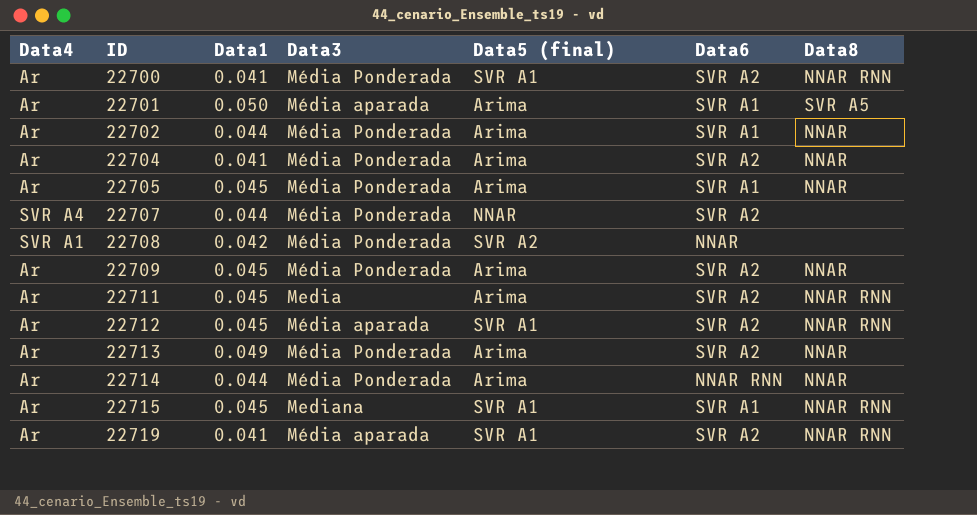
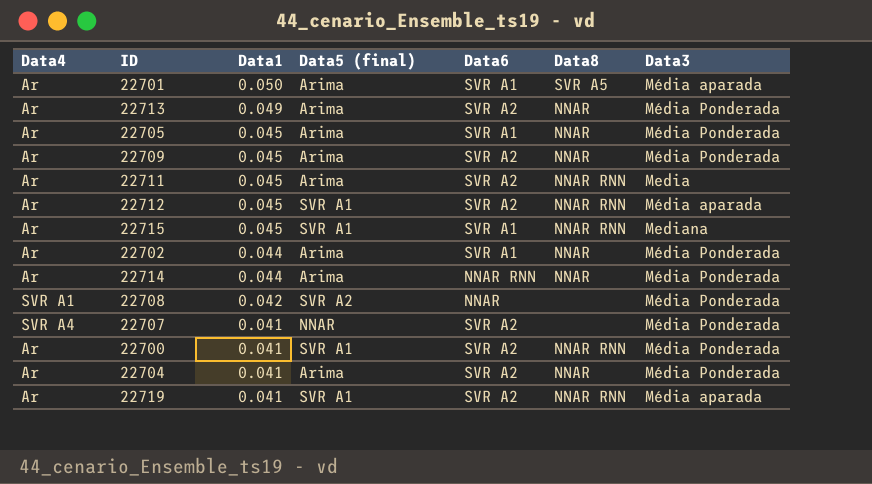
row order: ID ascending -> Data1 descending
column Data3 | position: 4 -> 7
22707 | Data1: 0.044 -> 0.041

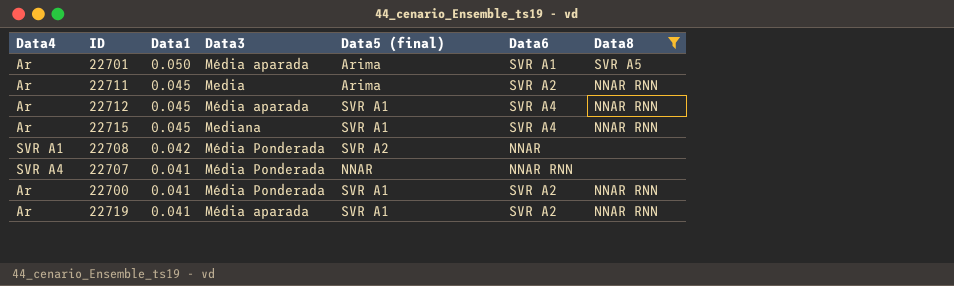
filter: none -> Data8 != NNAR
column Data3 | position: 7 -> 4
22712 | Data6: SVR A2 -> SVR A4
22715 | Data6: SVR A1 -> SVR A4
22707 | Data6: SVR A2 -> NNAR RNN

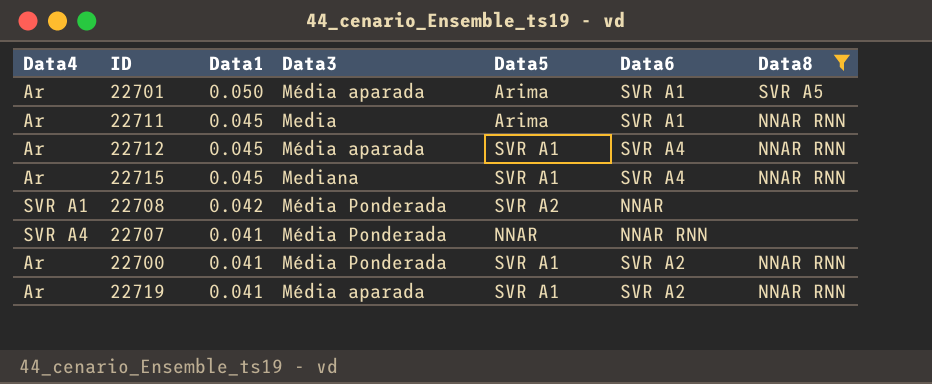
column name: Data5 (final) -> Data5
22711 | Data6: SVR A2 -> SVR A1

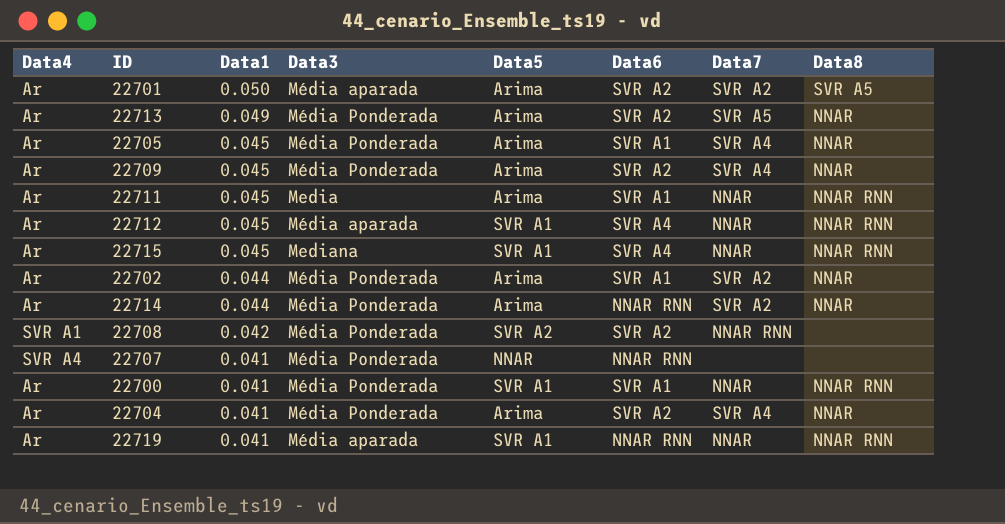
filter: Data8 != NNAR -> none
column Data7 | position: none -> 7
22701 | Data6: SVR A1 -> SVR A2
22708 | Data6: NNAR -> SVR A2
22700 | Data6: SVR A2 -> SVR A1
22719 | Data6: SVR A2 -> NNAR RNN

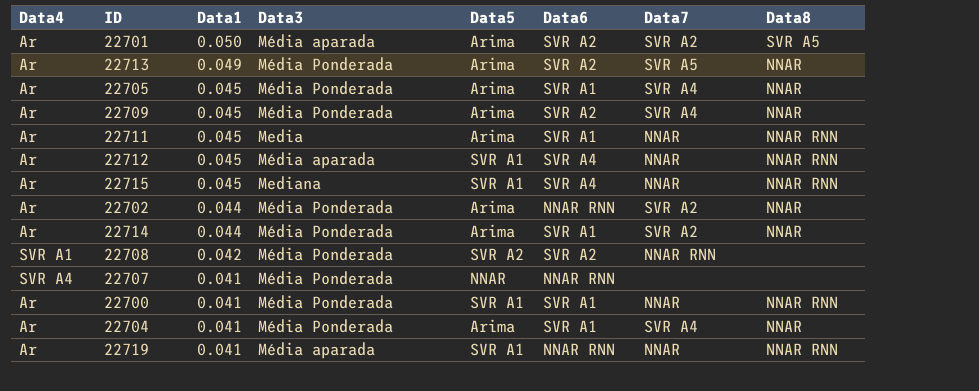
22702 | Data6: SVR A1 -> NNAR RNN
22714 | Data6: NNAR RNN -> SVR A1
22704 | Data6: SVR A2 -> SVR A1

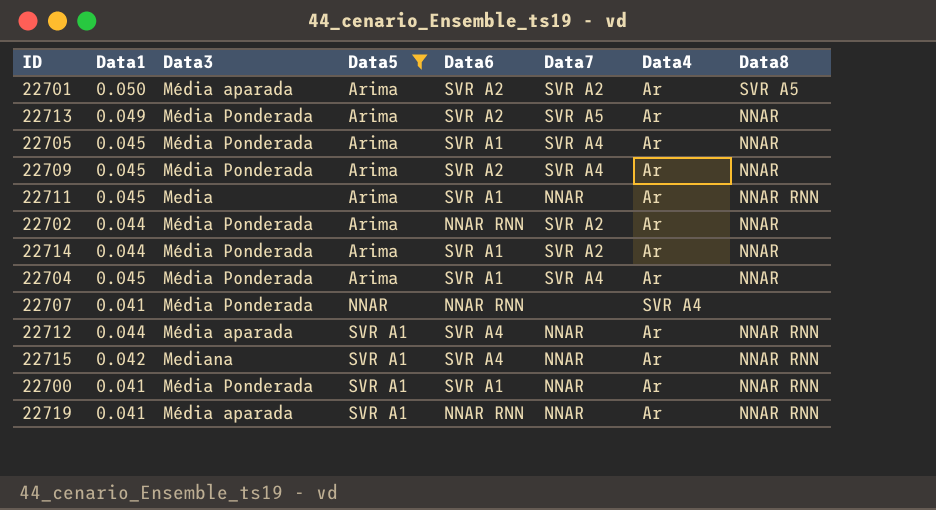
filter: none -> Data5 != SVR A2
row order: Data1 descending -> Data5 ascending
column Data4 | position: 1 -> 7
22704 | Data1: 0.041 -> 0.045
22712 | Data1: 0.045 -> 0.044
22715 | Data1: 0.045 -> 0.042

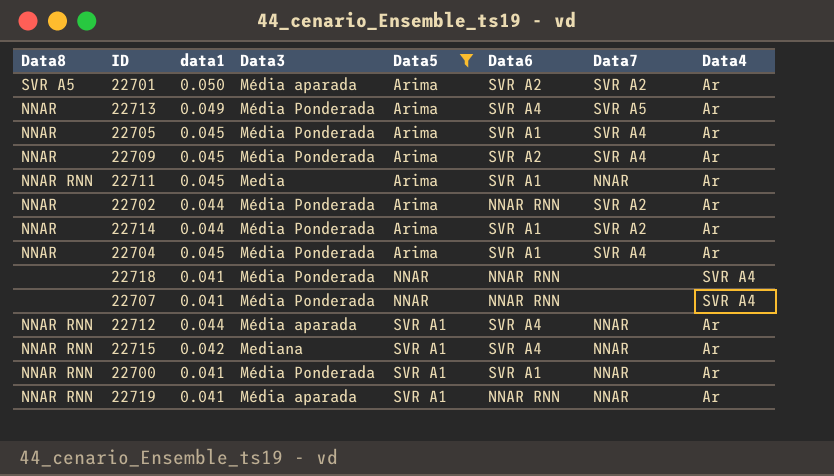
column Data8 | position: 8 -> 1
column name: Data1 -> data1
22713 | Data6: SVR A2 -> SVR A4
row 22718: none -> none | 0.041 | Média Ponderada | NNAR | NNAR RNN | none | SVR A4

